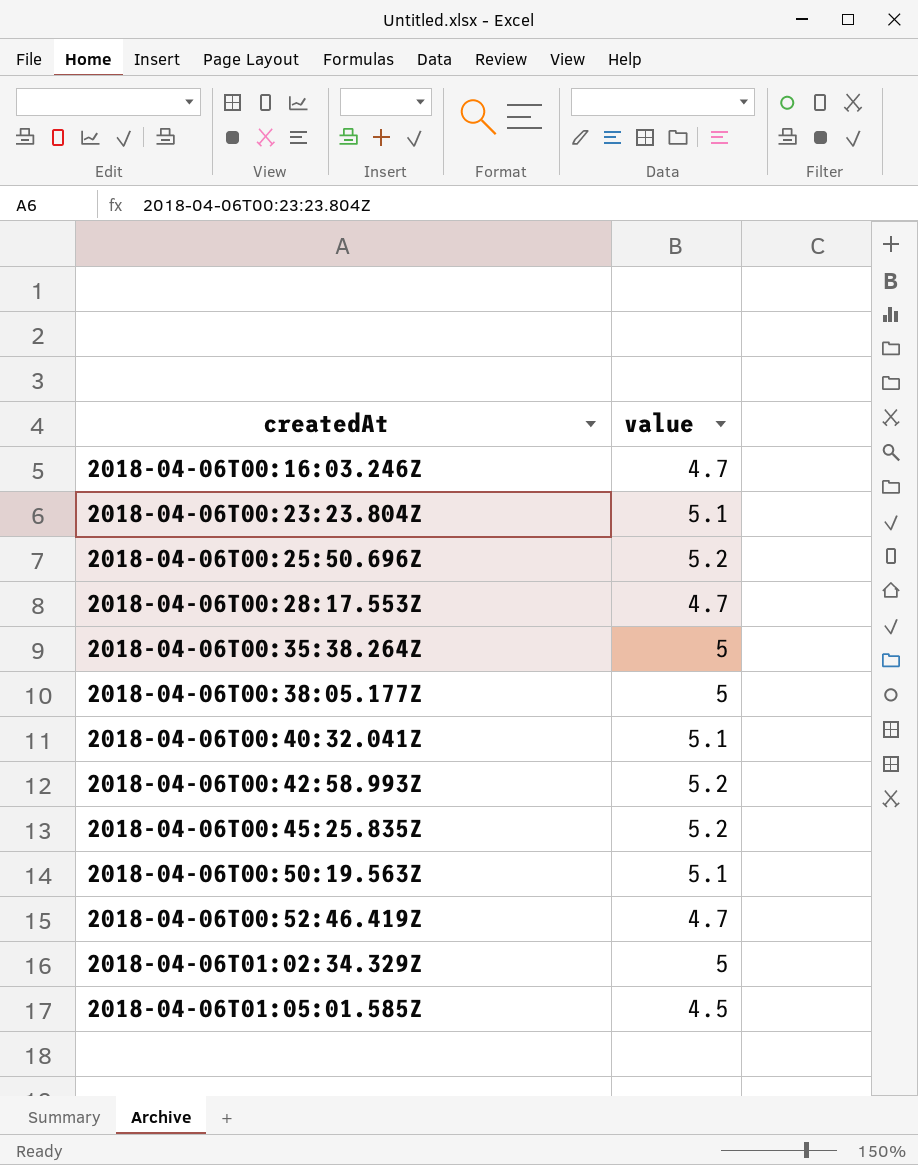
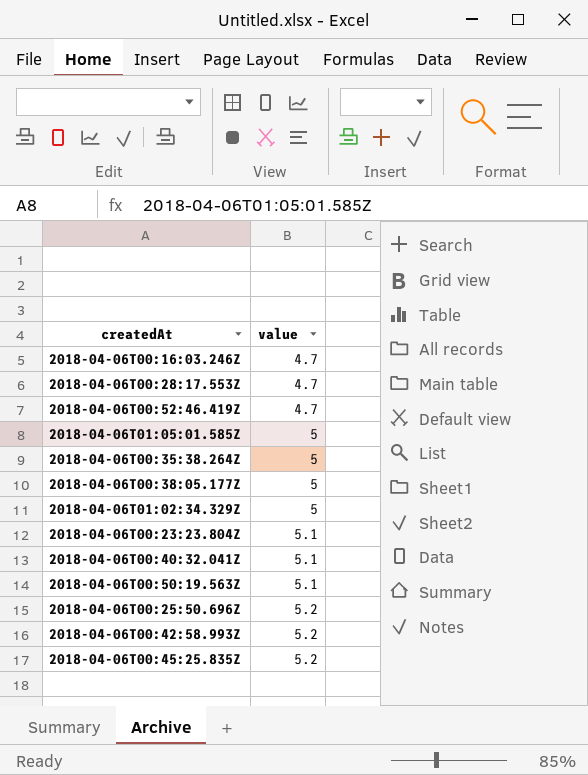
row order: createdAt ascending -> value ascending
2018-04-06T01:05:01.585Z | value: 4.5 -> 5

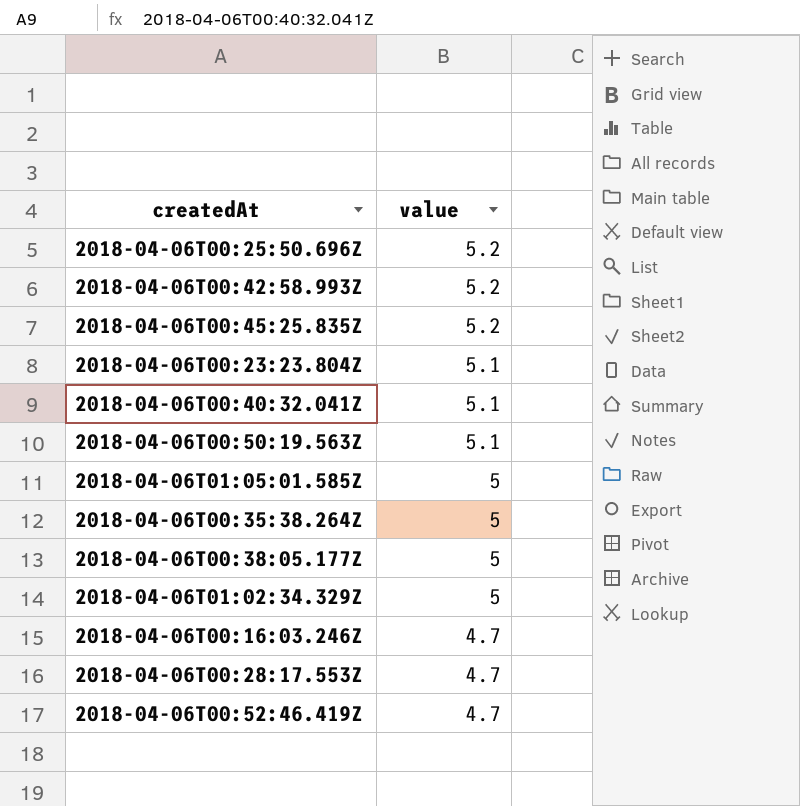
row order: value ascending -> value descending

